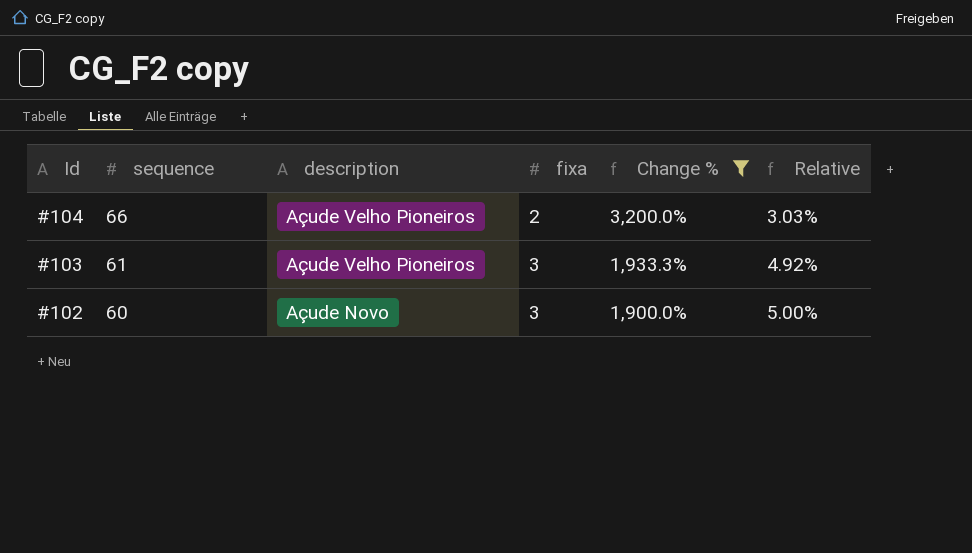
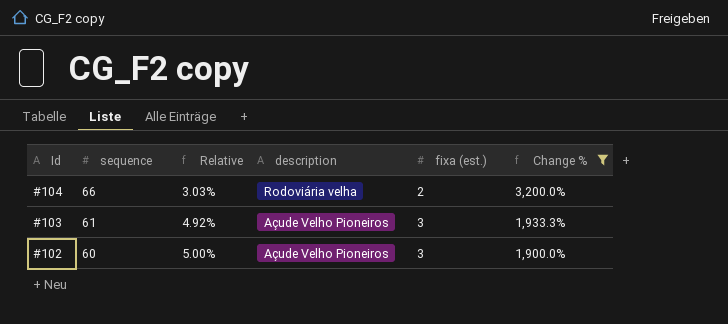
column Relative | position: 6 -> 3
column name: fixa -> fixa (est.)
#104 | description: Açude Velho Pioneiros -> Rodoviária velha
#102 | description: Açude Novo -> Açude Velho Pioneiros

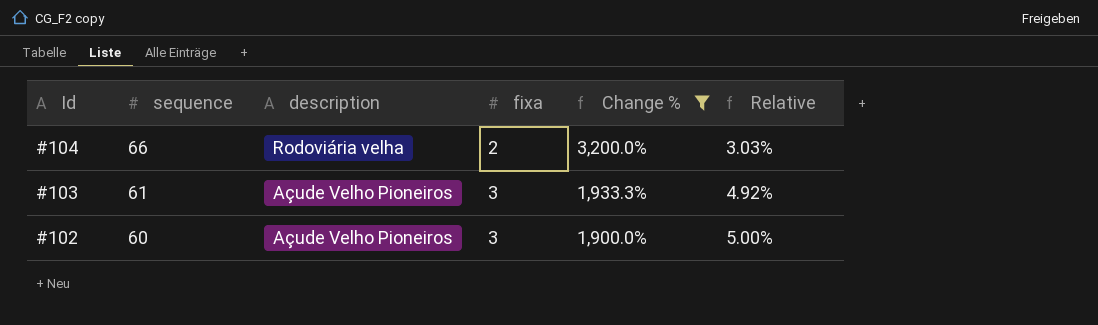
column name: fixa (est.) -> fixa
column Relative | position: 3 -> 6

